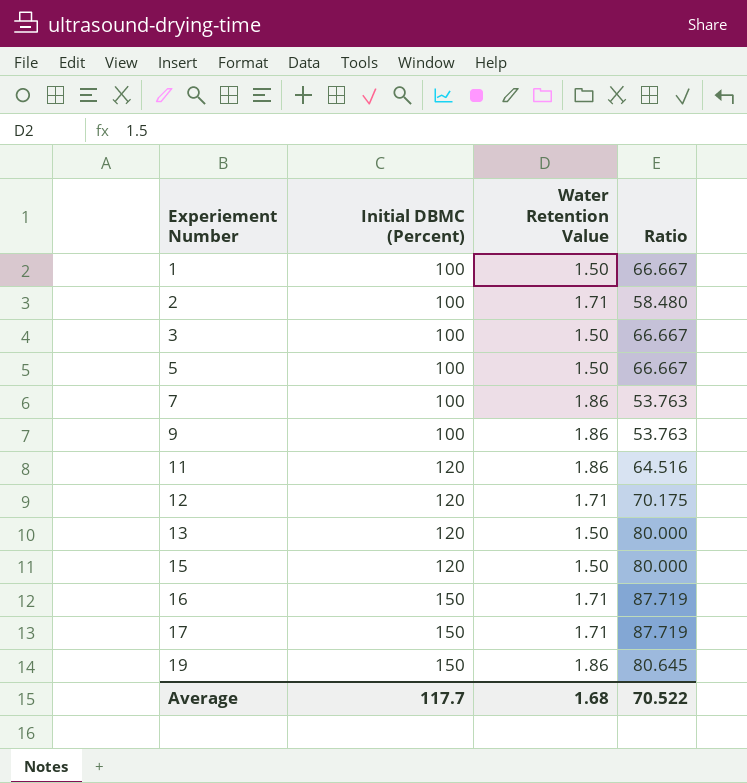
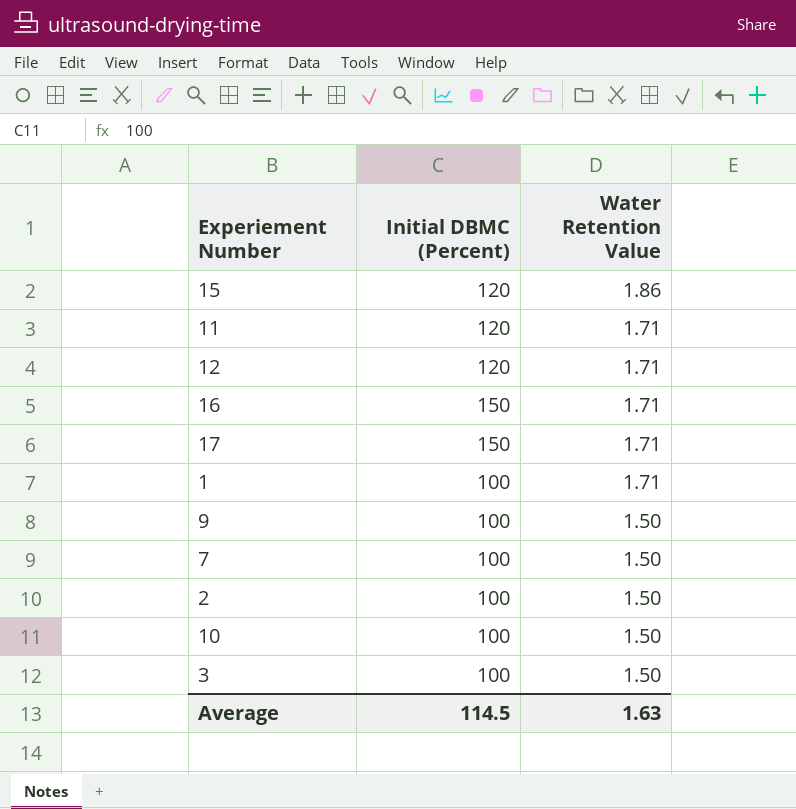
row order: Experiement Number ascending -> Water Retention Value descending
column Ratio | formula: [Initial DBMC (Percent)] / [Water Retention Value] -> none
row 5: 100 | 1.50 | 66.667 -> none
row 13: 120 | 1.50 | 80.000 -> none
row 19: 150 | 1.86 | 80.645 -> none
15 | Water Retention Value: 1.50 -> 1.86
11 | Water Retention Value: 1.86 -> 1.71
1 | Water Retention Value: 1.50 -> 1.71
9 | Water Retention Value: 1.86 -> 1.50
7 | Water Retention Value: 1.86 -> 1.50
2 | Water Retention Value: 1.71 -> 1.50
row 10: none -> 100 | 1.50
Average | Initial DBMC (Percent): 117.7 -> 114.5
Average | Water Retention Value: 1.68 -> 1.63

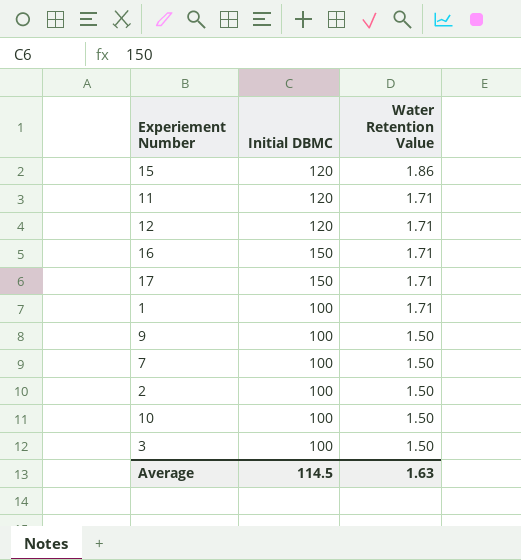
column name: Initial DBMC (Percent) -> Initial DBMC

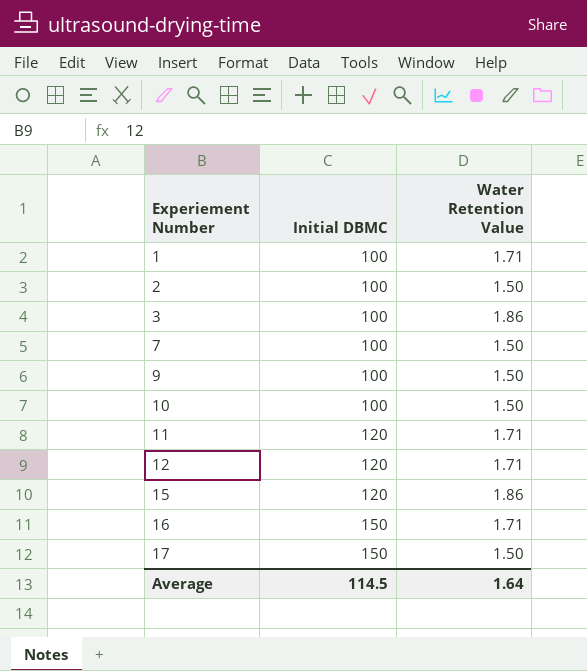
row order: Water Retention Value descending -> Experiement Number ascending
3 | Water Retention Value: 1.50 -> 1.86
17 | Water Retention Value: 1.71 -> 1.50
Average | Water Retention Value: 1.63 -> 1.64

